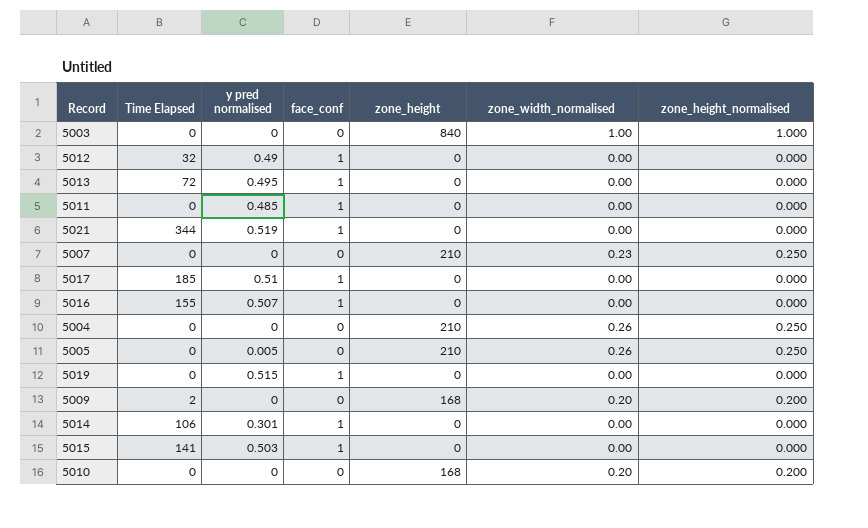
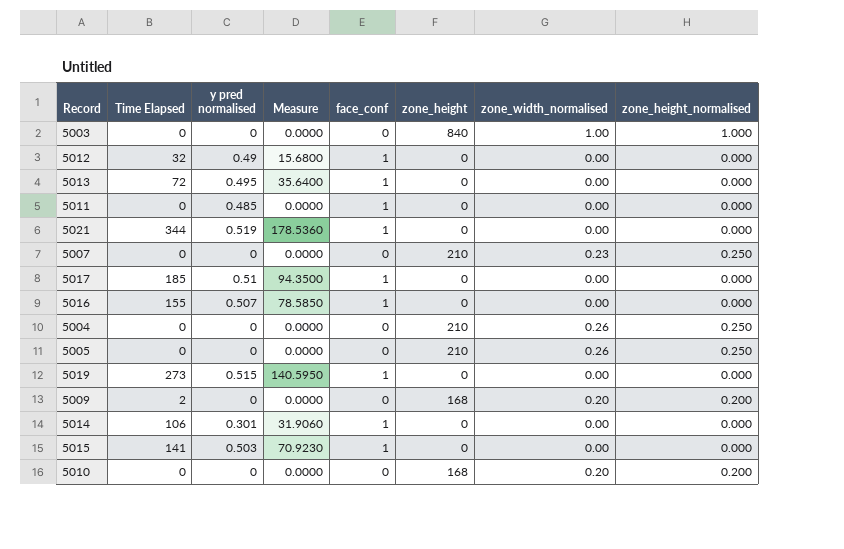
column Measure | formula: none -> [Time Elapsed] * [y pred normalised]
5005 | y pred normalised: 0.005 -> 0
5019 | Time Elapsed: 0 -> 273

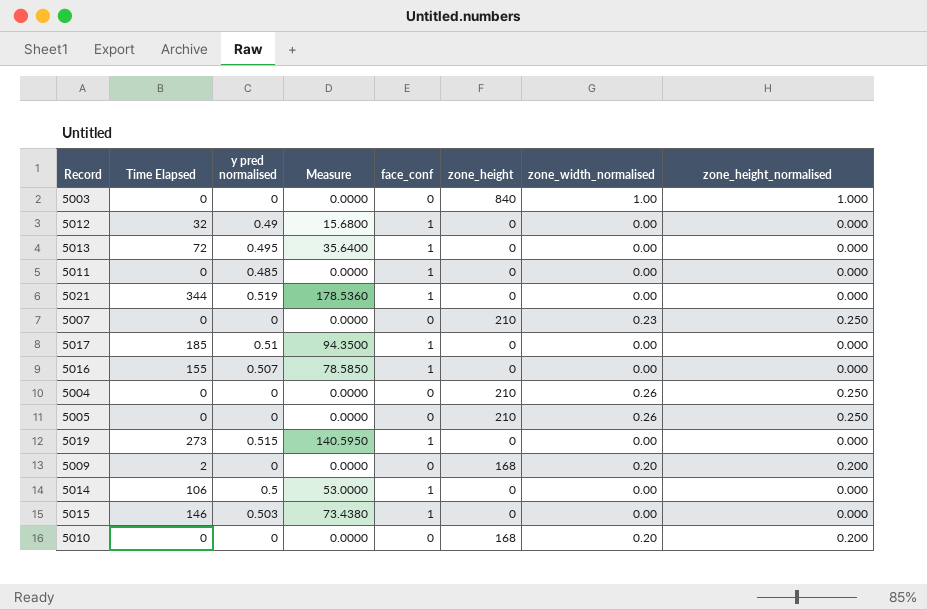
5014 | y pred normalised: 0.301 -> 0.5
5014 | Measure: 31.9060 -> 53.0000
5015 | Time Elapsed: 141 -> 146
5015 | Measure: 70.9230 -> 73.4380

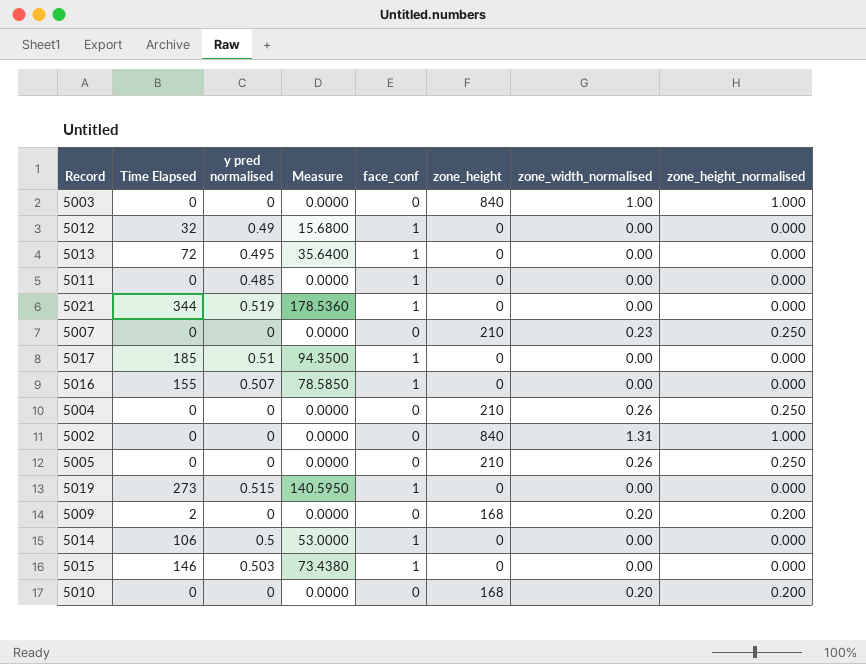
row 5002: none -> 0 | 0 | 0.0000 | 0 | 840 | 1.31 | 1.000

